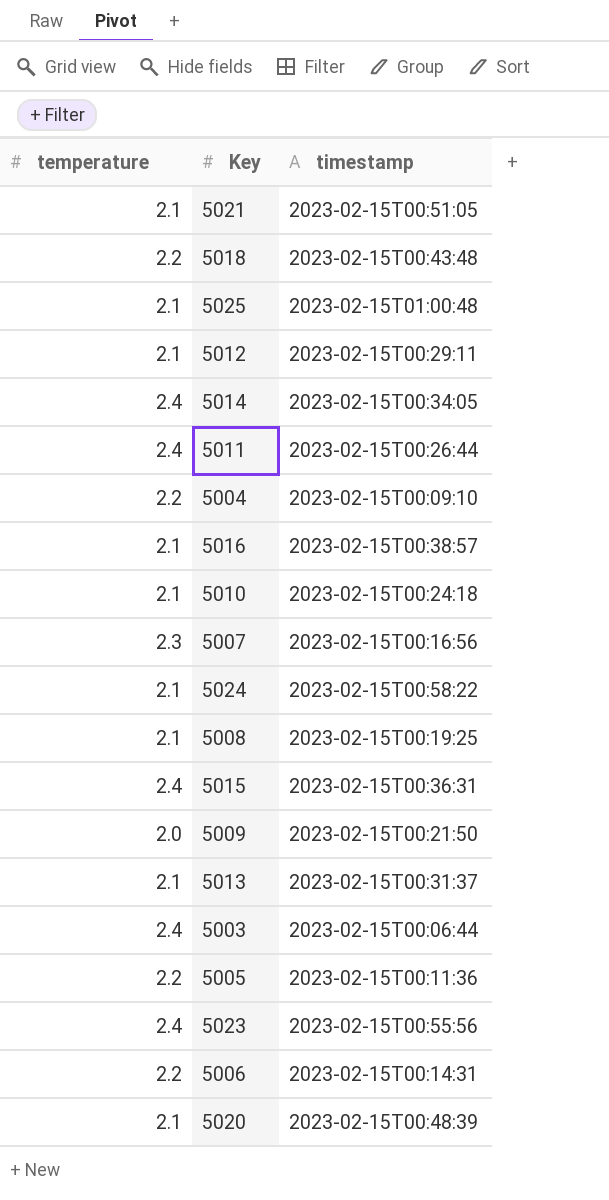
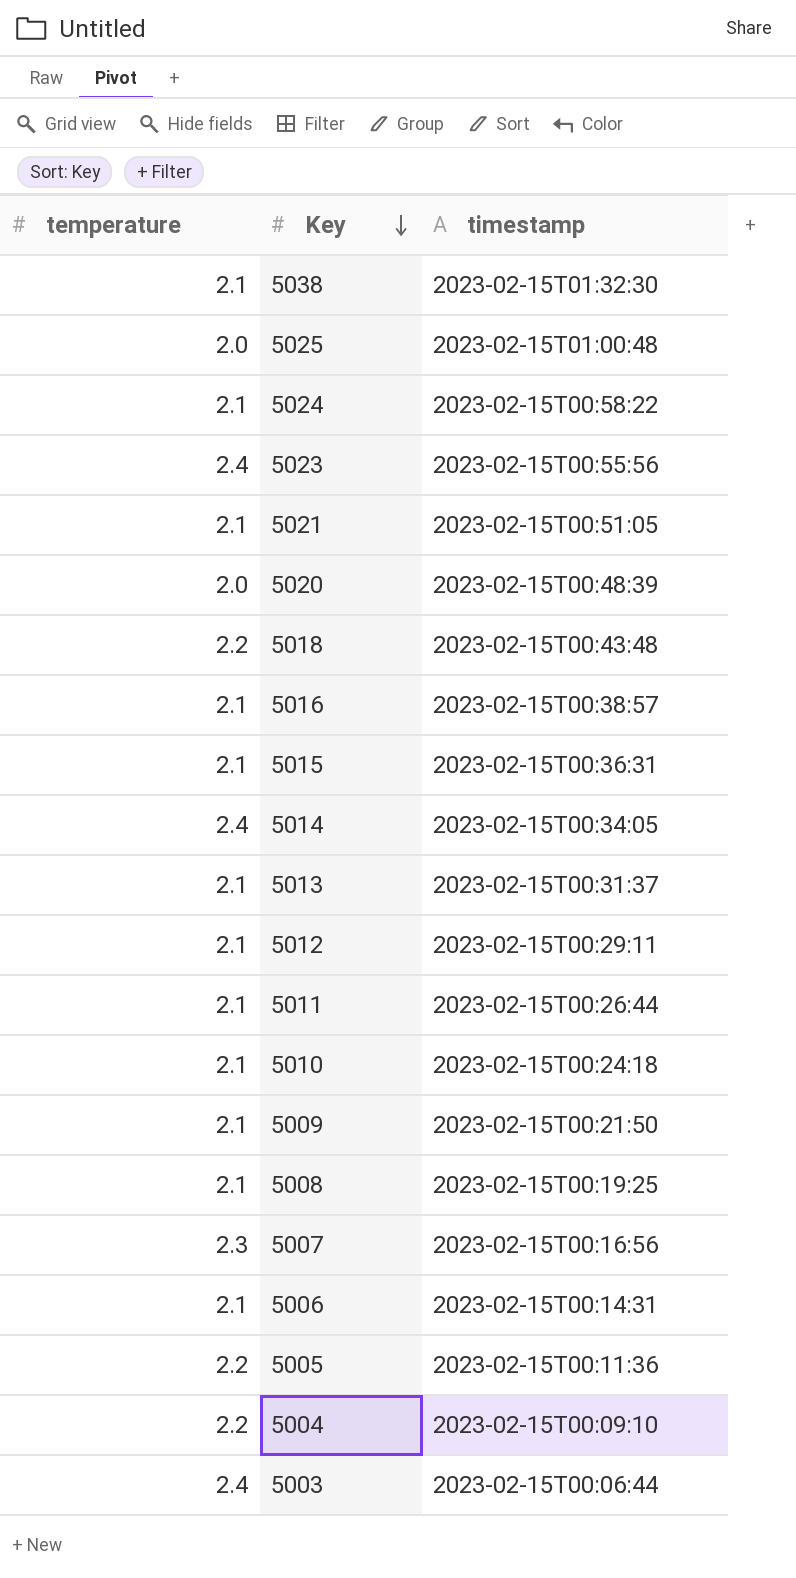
row order: none -> Key descending
row 5038: none -> 2.1 | 2023-02-15T01:32:30
5025 | temperature: 2.1 -> 2.0
5020 | temperature: 2.1 -> 2.0
5015 | temperature: 2.4 -> 2.1
5011 | temperature: 2.4 -> 2.1
5009 | temperature: 2.0 -> 2.1
5006 | temperature: 2.2 -> 2.1

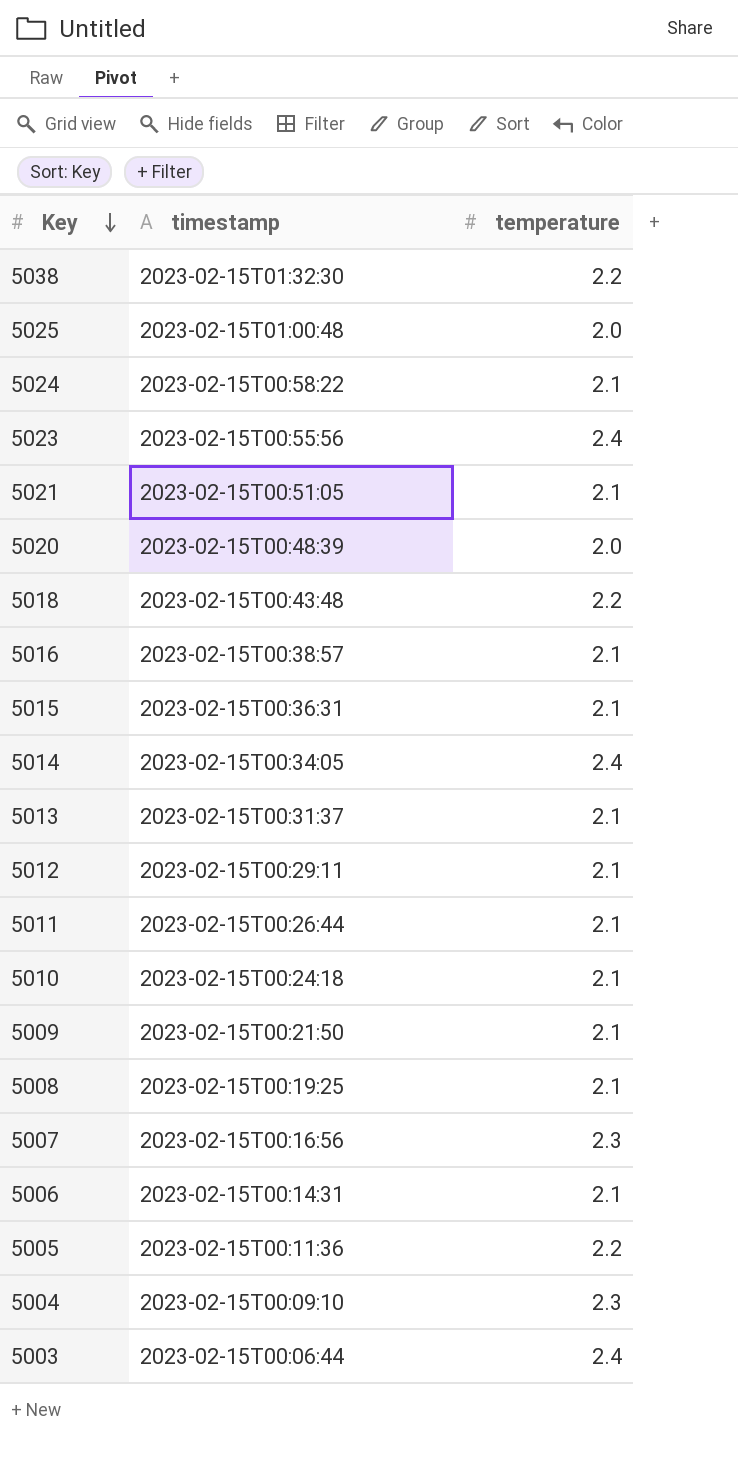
column temperature | position: 1 -> 3
5038 | temperature: 2.1 -> 2.2
5004 | temperature: 2.2 -> 2.3

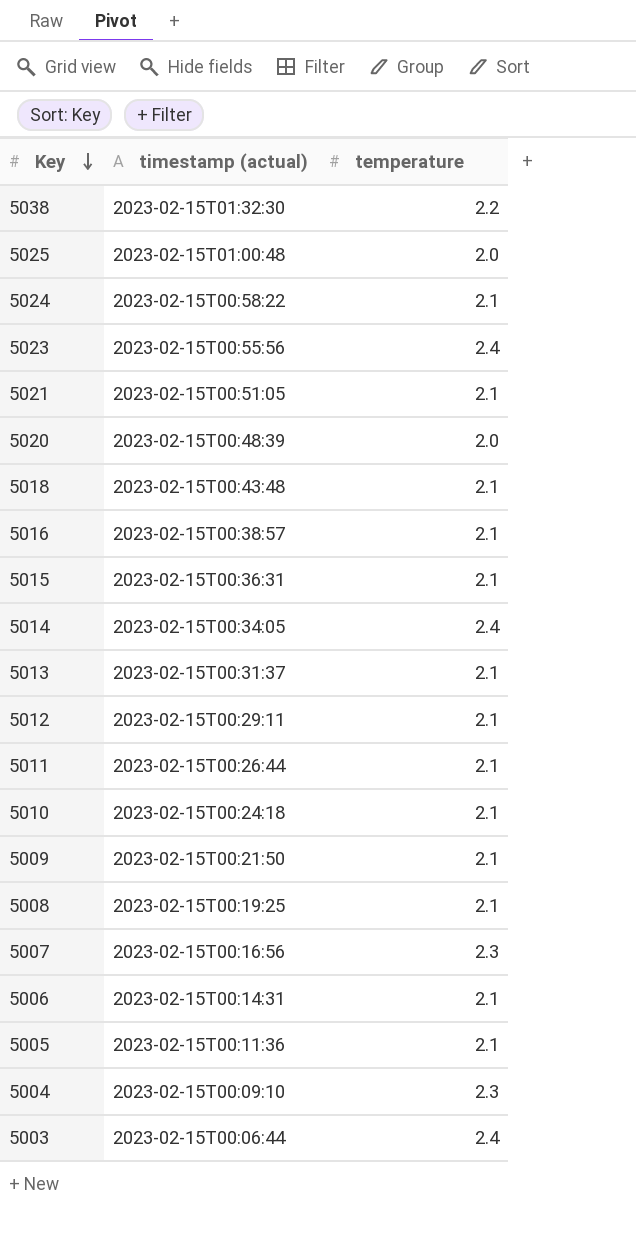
column name: timestamp -> timestamp (actual)
5018 | temperature: 2.2 -> 2.1
5005 | temperature: 2.2 -> 2.1

